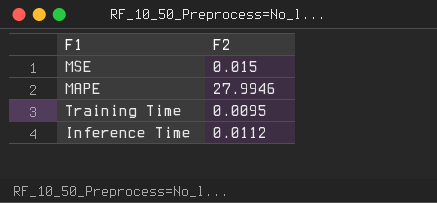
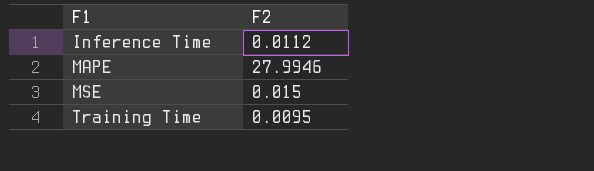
row order: none -> F1 ascending

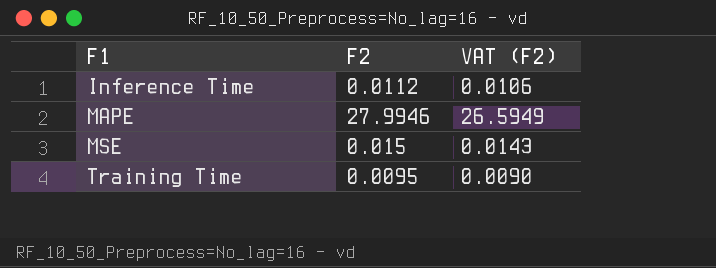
column VAT (F2) | formula: none -> [F2] * 0.95

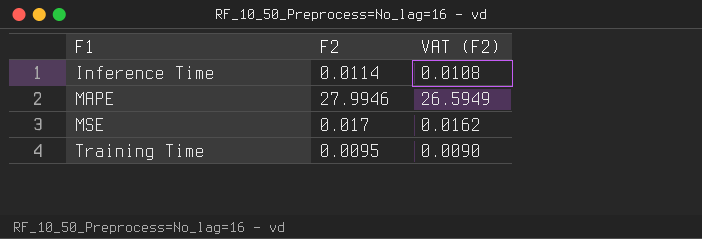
Inference Time | F2: 0.0112 -> 0.0114
Inference Time | VAT (F2): 0.0106 -> 0.0108
MSE | F2: 0.015 -> 0.017
MSE | VAT (F2): 0.0143 -> 0.0162

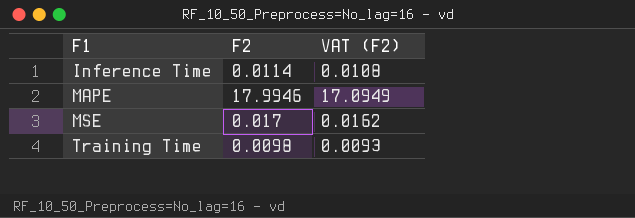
MAPE | F2: 27.9946 -> 17.9946
MAPE | VAT (F2): 26.5949 -> 17.0949
Training Time | F2: 0.0095 -> 0.0098
Training Time | VAT (F2): 0.0090 -> 0.0093

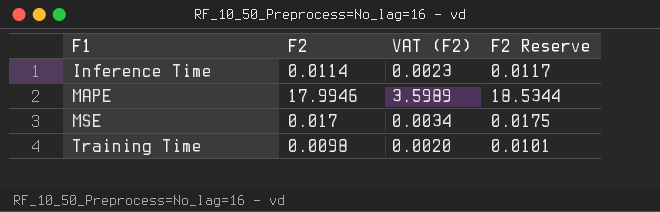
column VAT (F2) | formula: [F2] * 0.95 -> [F2] * 0.2
column F2 Reserve | formula: none -> [F2] * 1.03

